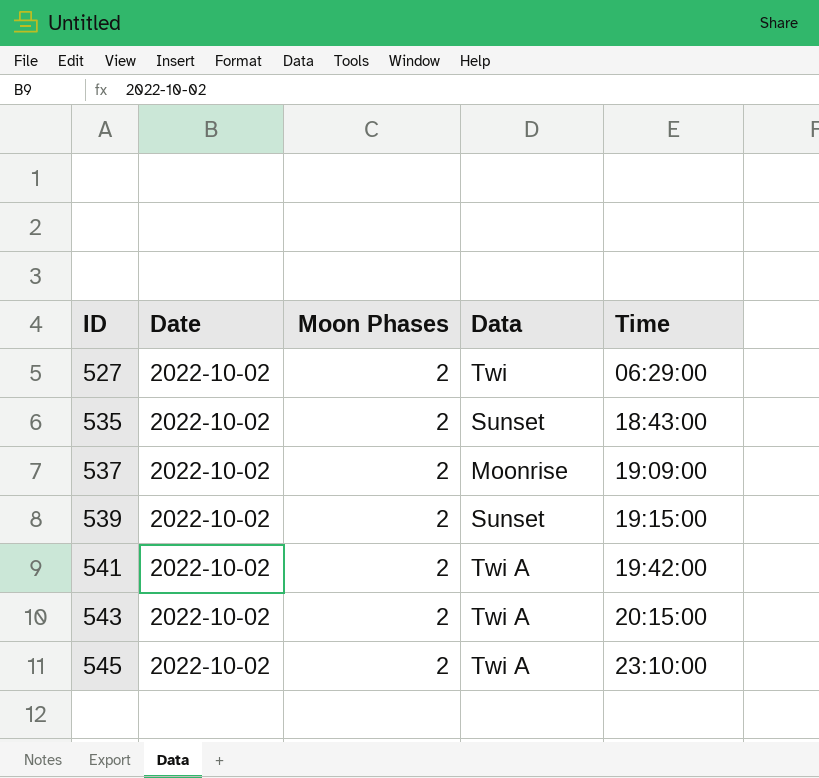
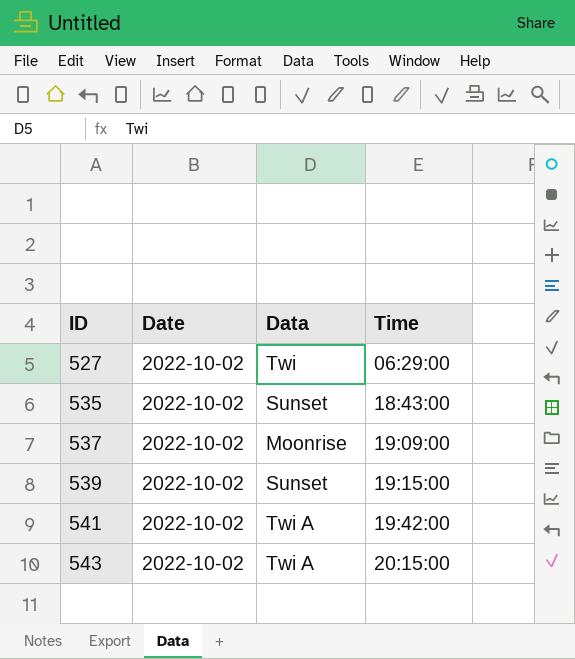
column Moon Phases | position: 3 -> none
row 545: 2022-10-02 | 2 | Twi A | 23:10:00 -> none

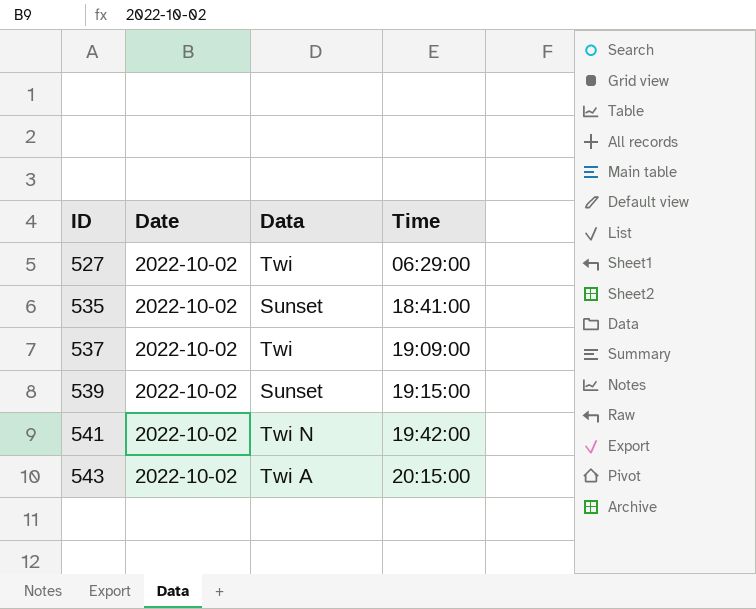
535 | Time: 18:43:00 -> 18:41:00
537 | Data: Moonrise -> Twi
541 | Data: Twi A -> Twi N

